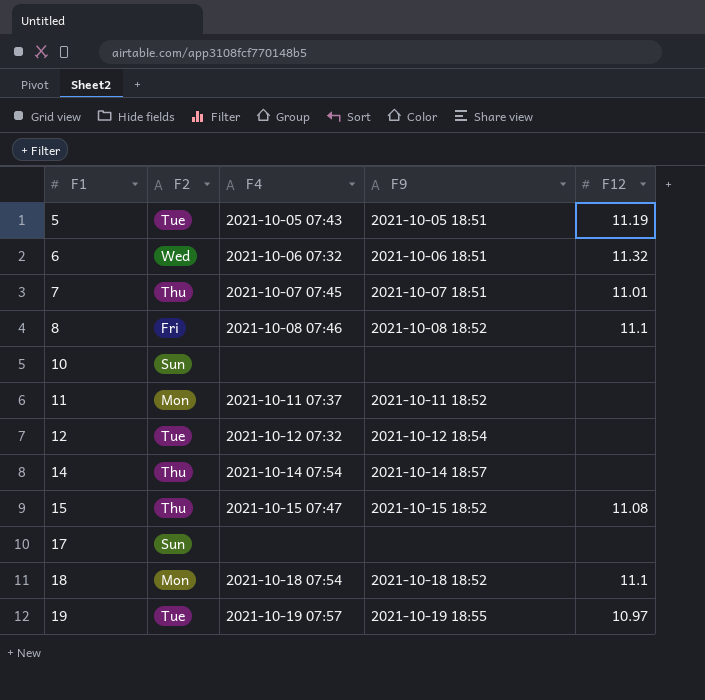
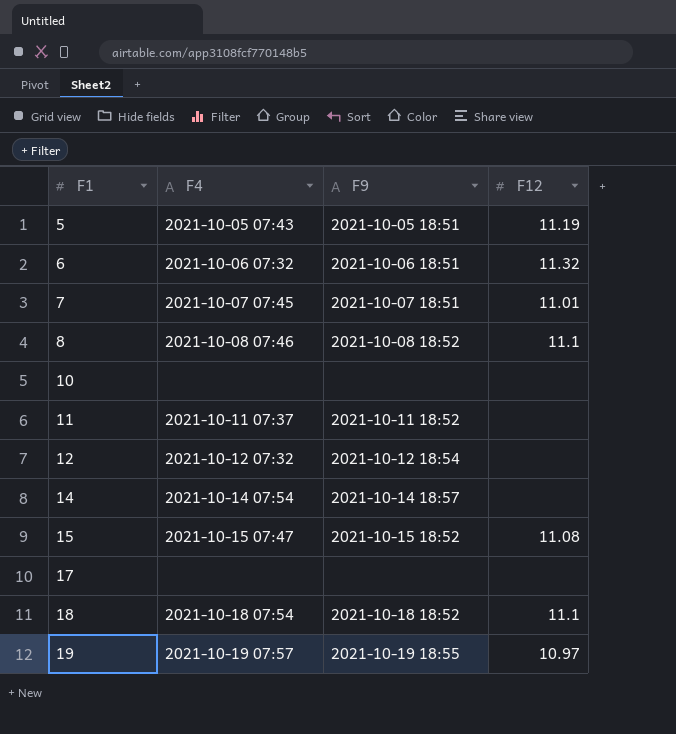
column F2 | position: 2 -> none

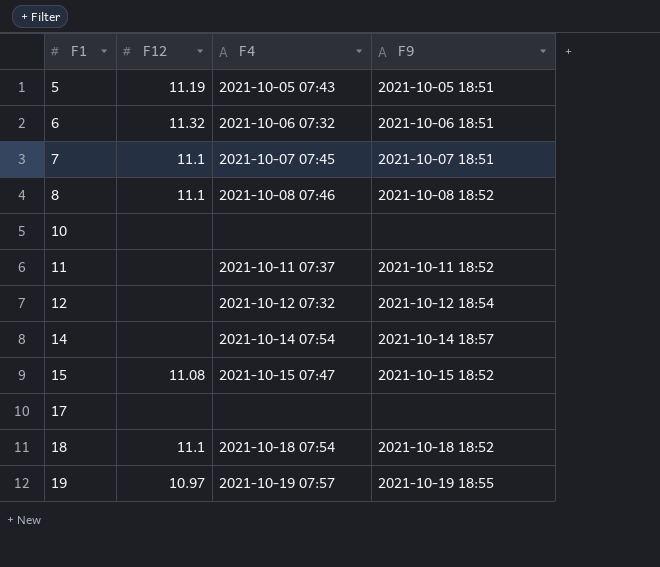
column F12 | position: 4 -> 2
7 | F12: 11.01 -> 11.1

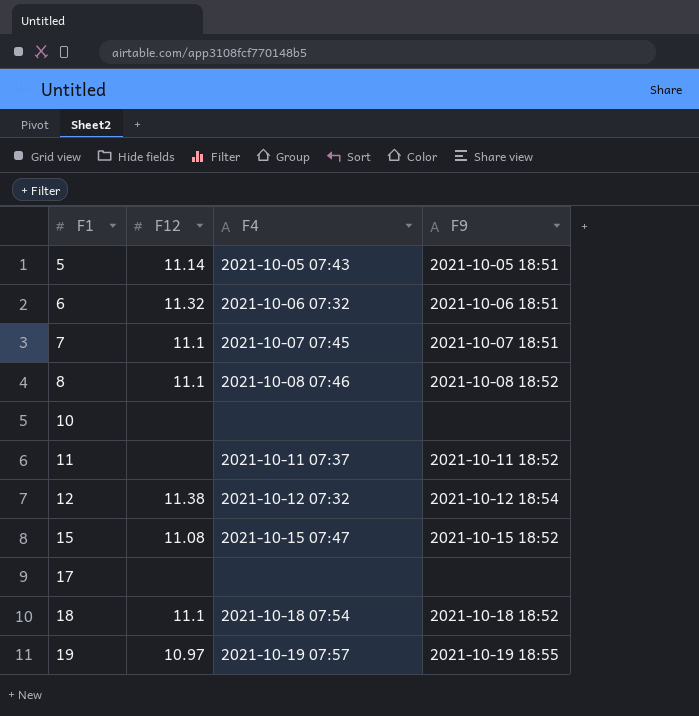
row 14: none | 2021-10-14 07:54 | 2021-10-14 18:57 -> none
5 | F12: 11.19 -> 11.14
12 | F12: none -> 11.38

